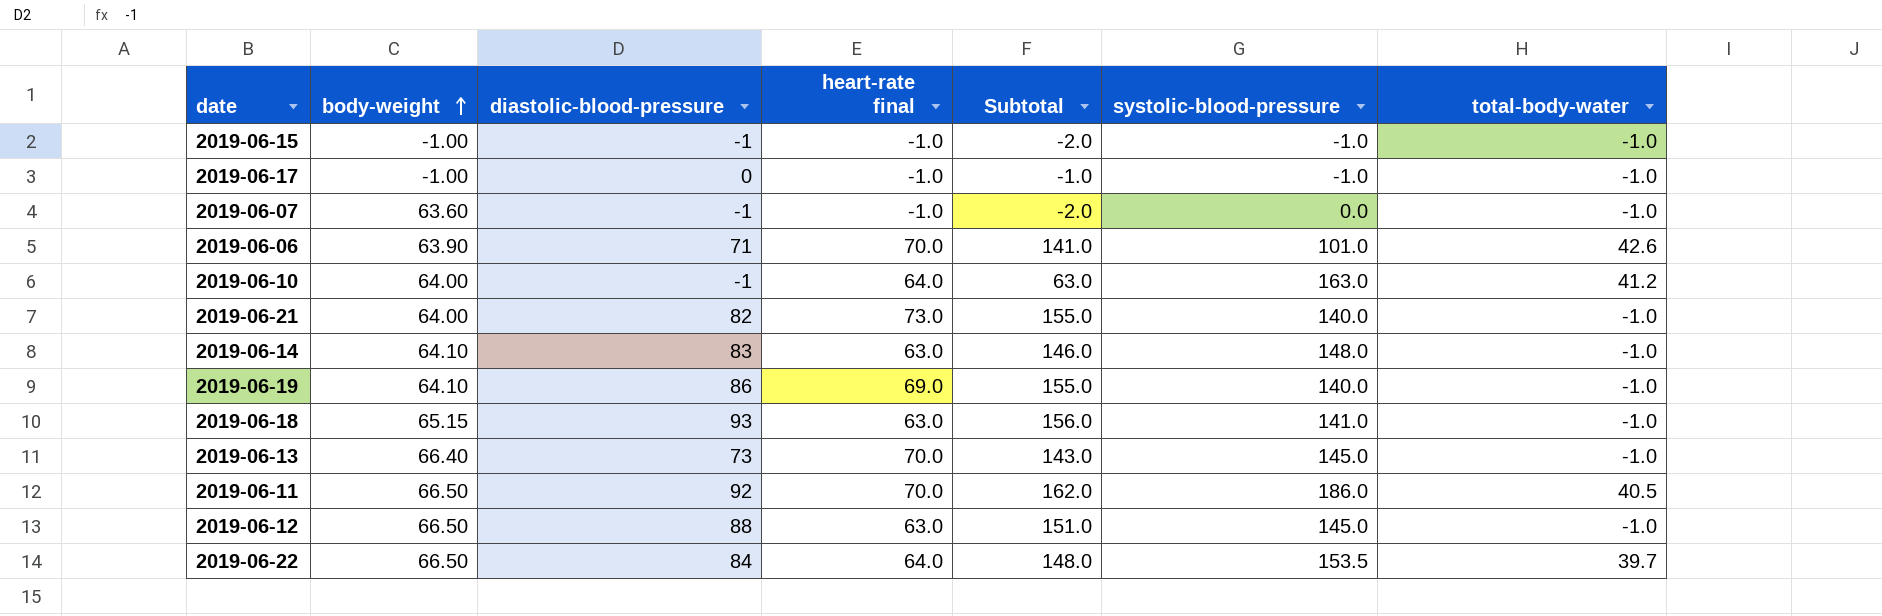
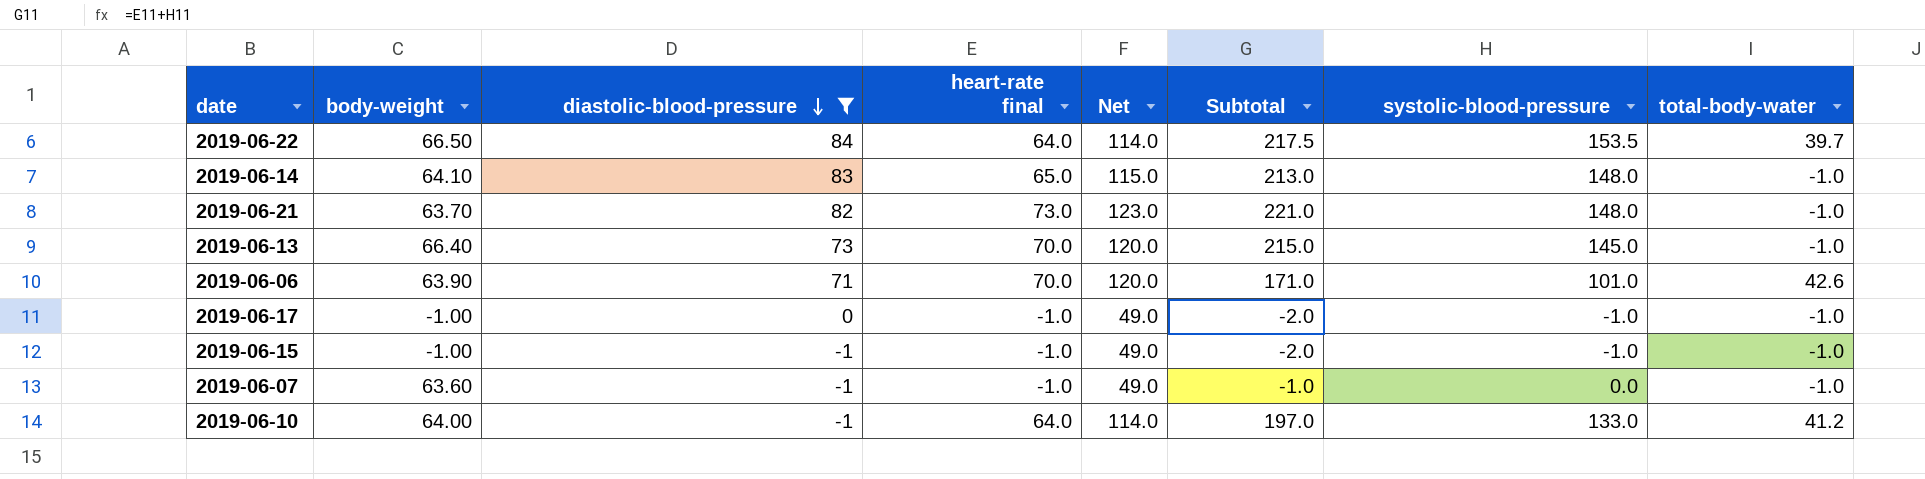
filter: none -> diastolic-blood-pressure <= 84
row order: body-weight ascending -> diastolic-blood-pressure descending
column Net | formula: none -> [heart-rate final] + 50
column Subtotal | formula: [diastolic-blood-pressure] + [heart-rate final] -> [heart-rate final] + [systolic-blood-pressure]
2019-06-14 | heart-rate final: 63.0 -> 65.0
2019-06-21 | body-weight: 64.00 -> 63.70
2019-06-21 | systolic-blood-pressure: 140.0 -> 148.0
2019-06-10 | systolic-blood-pressure: 163.0 -> 133.0

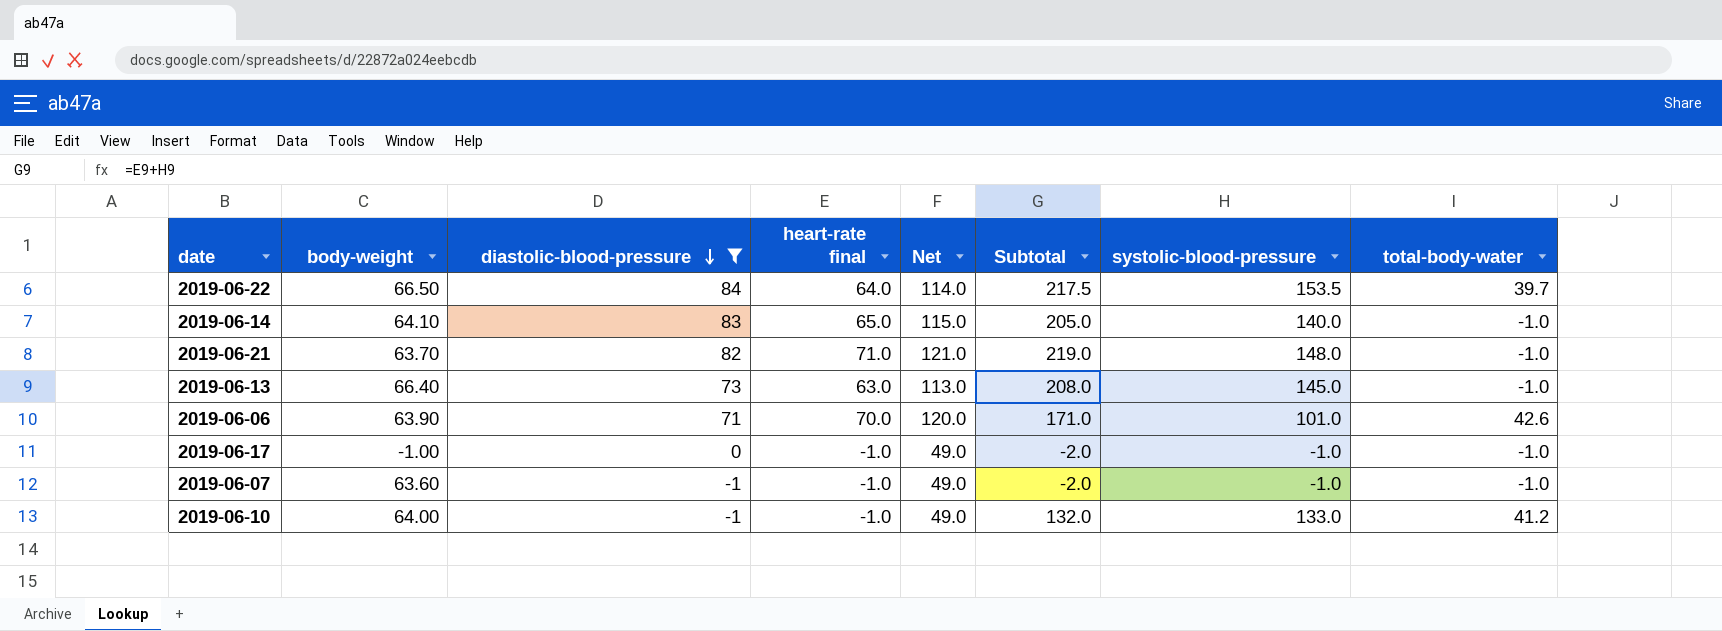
row 2019-06-15: -1.00 | -1 | -1.0 | 49.0 | -2.0 | -1.0 | -1.0 -> none
2019-06-14 | Subtotal: 213.0 -> 205.0
2019-06-14 | systolic-blood-pressure: 148.0 -> 140.0
2019-06-21 | heart-rate final: 73.0 -> 71.0
2019-06-21 | Net: 123.0 -> 121.0
2019-06-21 | Subtotal: 221.0 -> 219.0
2019-06-13 | heart-rate final: 70.0 -> 63.0
2019-06-13 | Net: 120.0 -> 113.0
2019-06-13 | Subtotal: 215.0 -> 208.0
2019-06-07 | Subtotal: -1.0 -> -2.0
2019-06-07 | systolic-blood-pressure: 0.0 -> -1.0
2019-06-10 | heart-rate final: 64.0 -> -1.0
2019-06-10 | Net: 114.0 -> 49.0
2019-06-10 | Subtotal: 197.0 -> 132.0

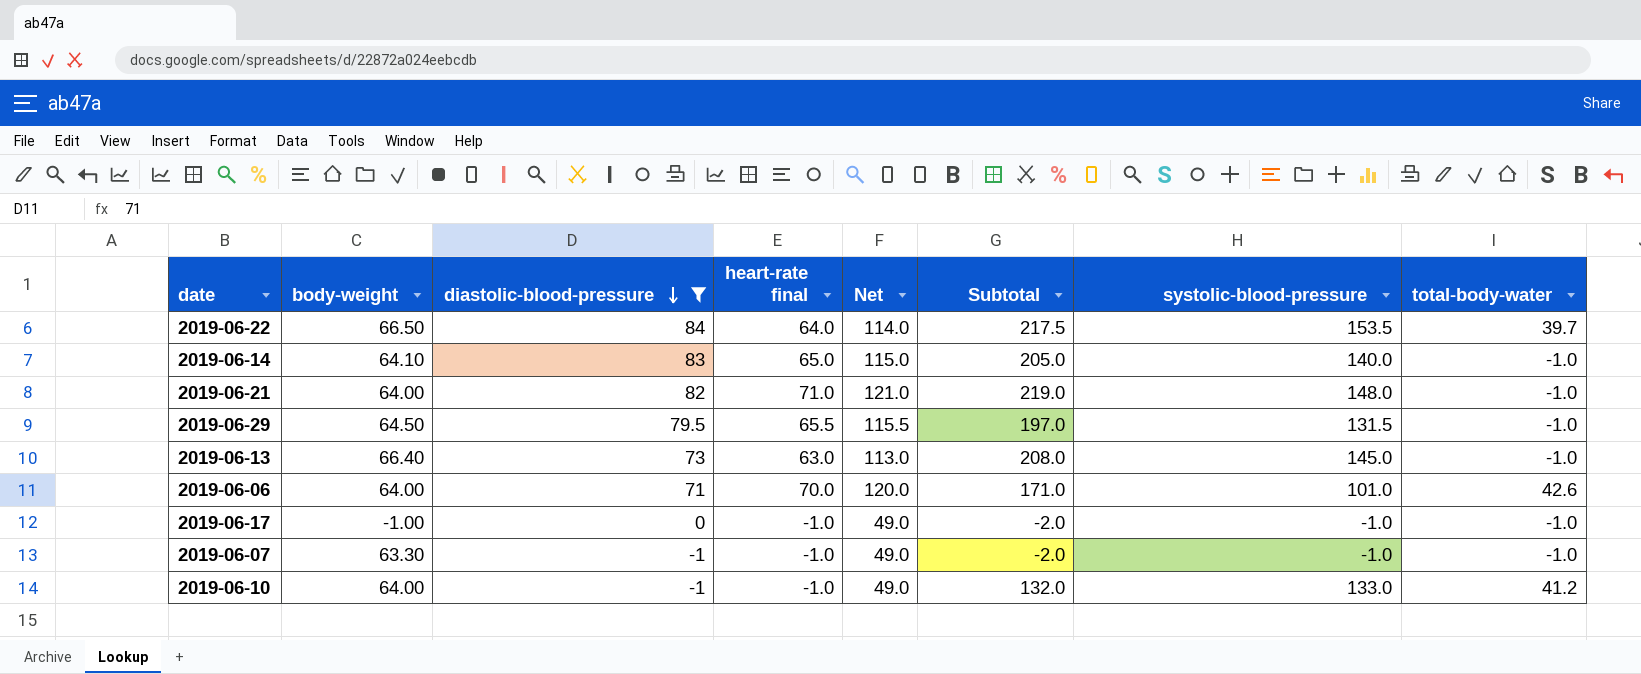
2019-06-21 | body-weight: 63.70 -> 64.00
row 2019-06-29: none -> 64.50 | 79.5 | 65.5 | 115.5 | 197.0 | 131.5 | -1.0
2019-06-06 | body-weight: 63.90 -> 64.00
2019-06-07 | body-weight: 63.60 -> 63.30

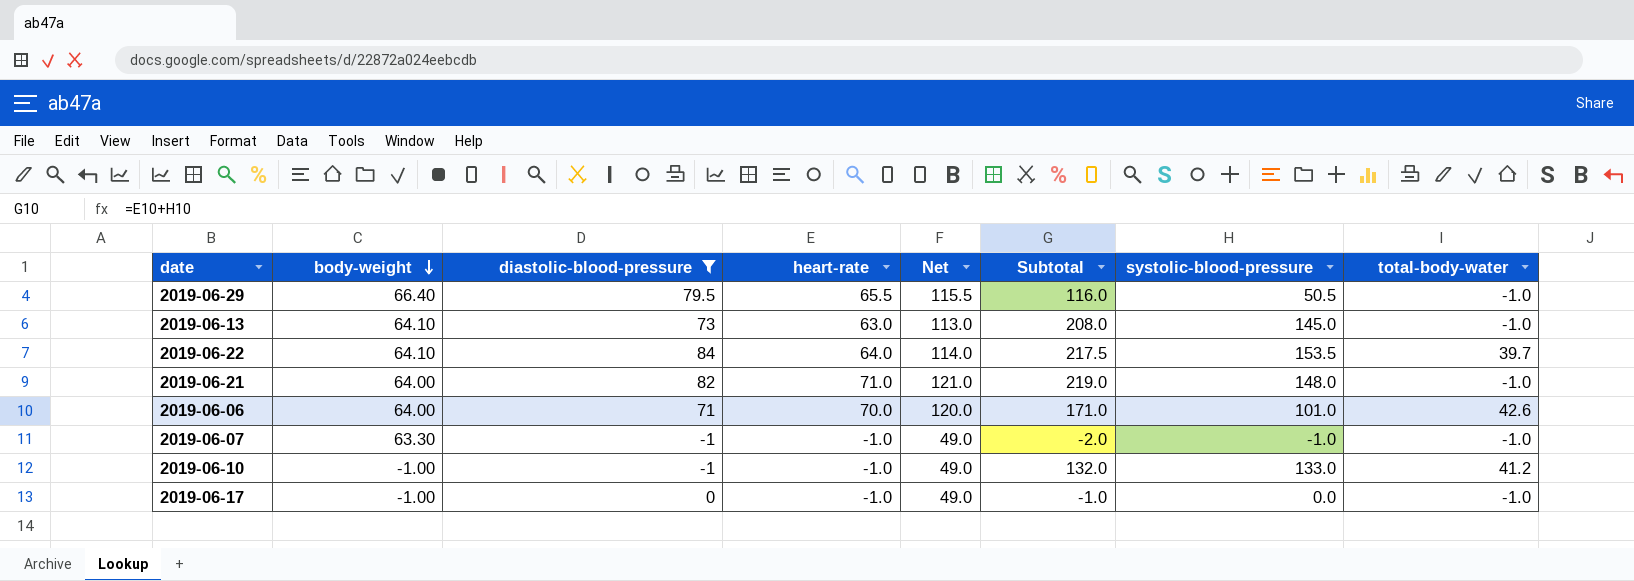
row order: diastolic-blood-pressure descending -> body-weight descending
column name: heart-rate final -> heart-rate
row 2019-06-14: 64.10 | 83 | 65.0 | 115.0 | 205.0 | 140.0 | -1.0 -> none
2019-06-29 | body-weight: 64.50 -> 66.40
2019-06-29 | Subtotal: 197.0 -> 116.0
2019-06-29 | systolic-blood-pressure: 131.5 -> 50.5
2019-06-13 | body-weight: 66.40 -> 64.10
2019-06-22 | body-weight: 66.50 -> 64.10
2019-06-10 | body-weight: 64.00 -> -1.00
2019-06-17 | Subtotal: -2.0 -> -1.0
2019-06-17 | systolic-blood-pressure: -1.0 -> 0.0

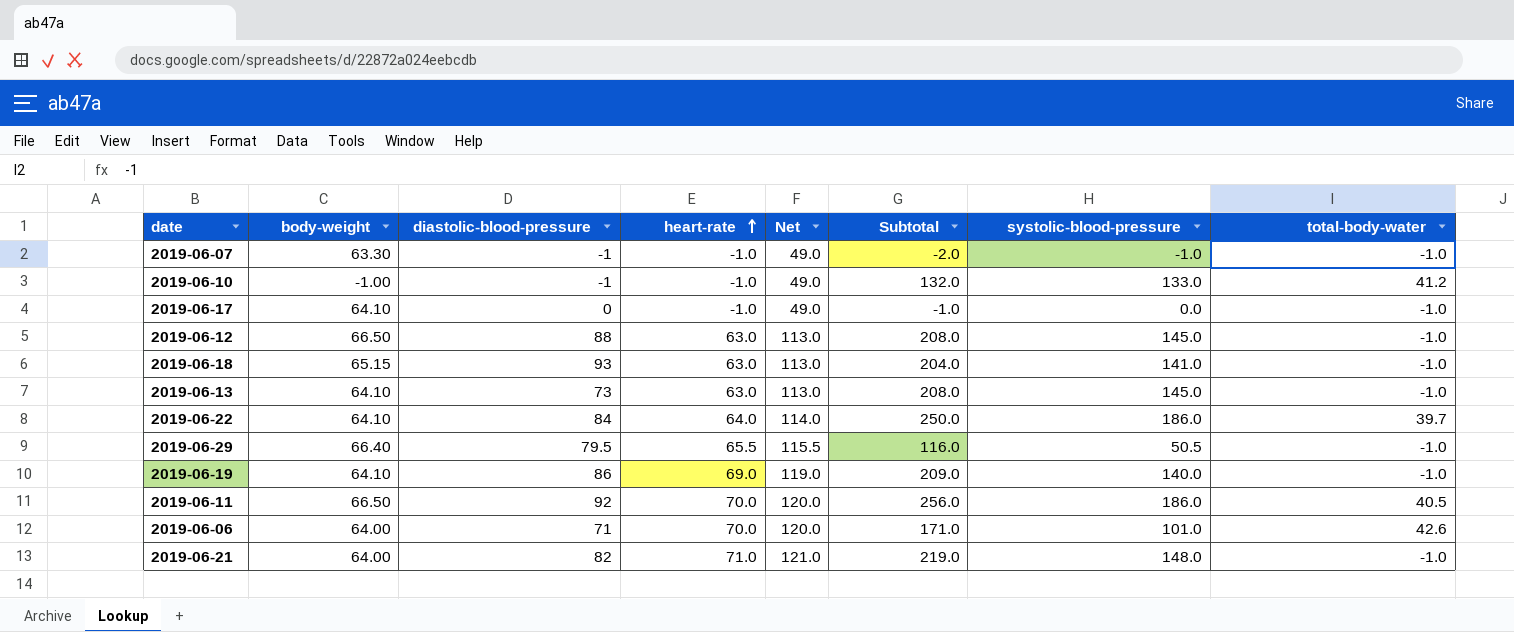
filter: diastolic-blood-pressure <= 84 -> none
row order: body-weight descending -> heart-rate ascending
2019-06-17 | body-weight: -1.00 -> 64.10
2019-06-22 | Subtotal: 217.5 -> 250.0
2019-06-22 | systolic-blood-pressure: 153.5 -> 186.0

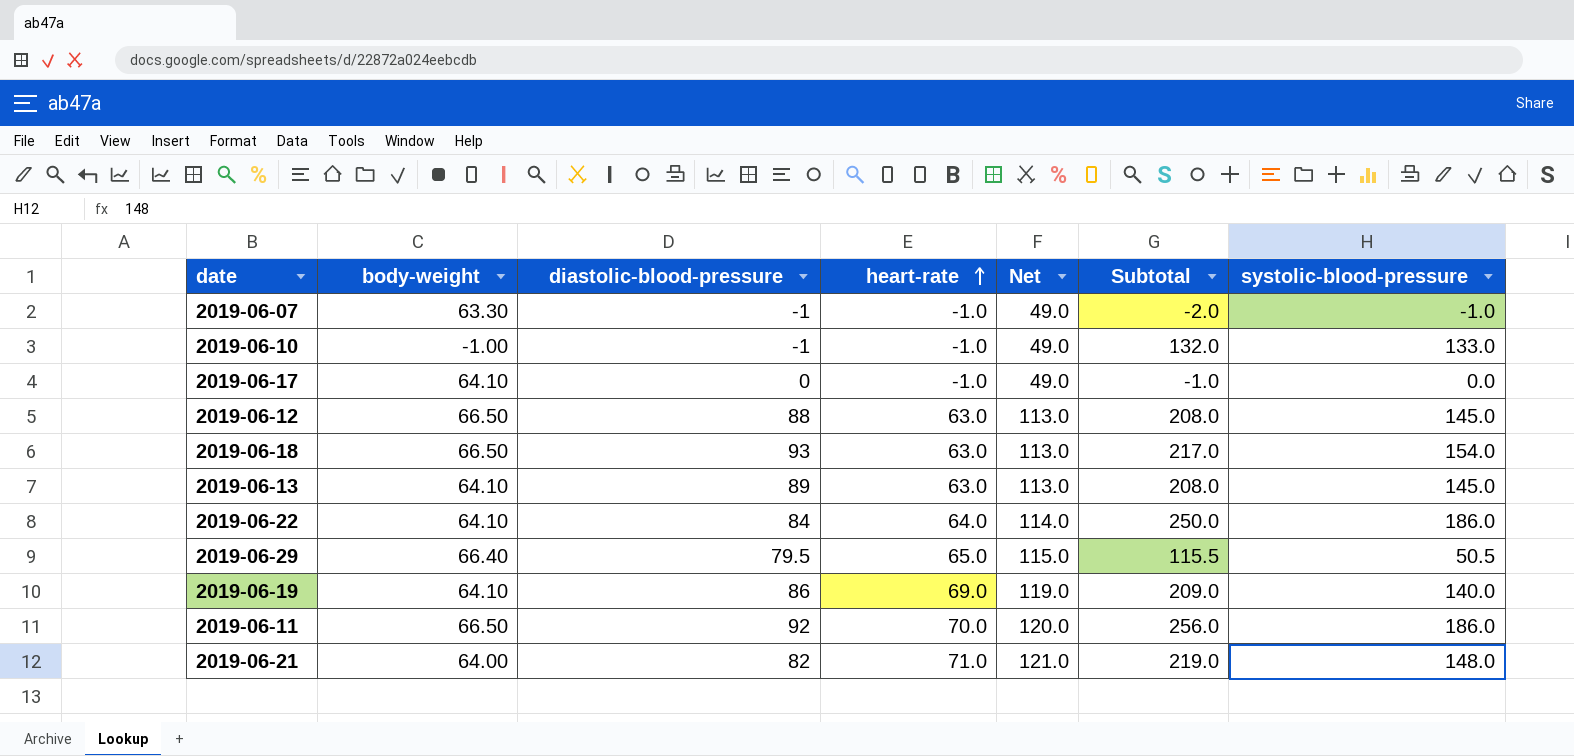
column total-body-water | position: 8 -> none
row 2019-06-06: 64.00 | 71 | 70.0 | 120.0 | 171.0 | 101.0 | 42.6 -> none
2019-06-18 | body-weight: 65.15 -> 66.50
2019-06-18 | Subtotal: 204.0 -> 217.0
2019-06-18 | systolic-blood-pressure: 141.0 -> 154.0
2019-06-13 | diastolic-blood-pressure: 73 -> 89
2019-06-29 | heart-rate: 65.5 -> 65.0
2019-06-29 | Net: 115.5 -> 115.0
2019-06-29 | Subtotal: 116.0 -> 115.5

